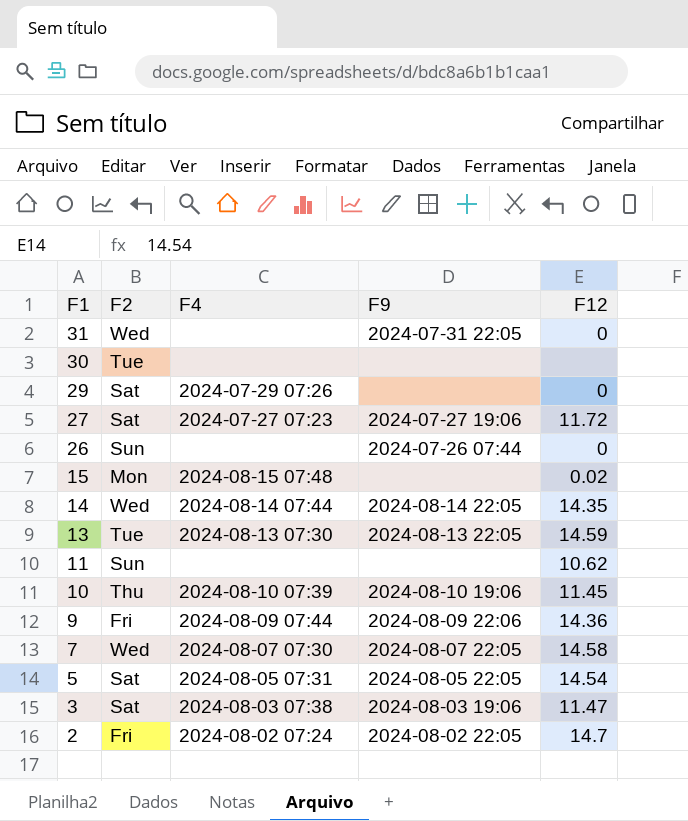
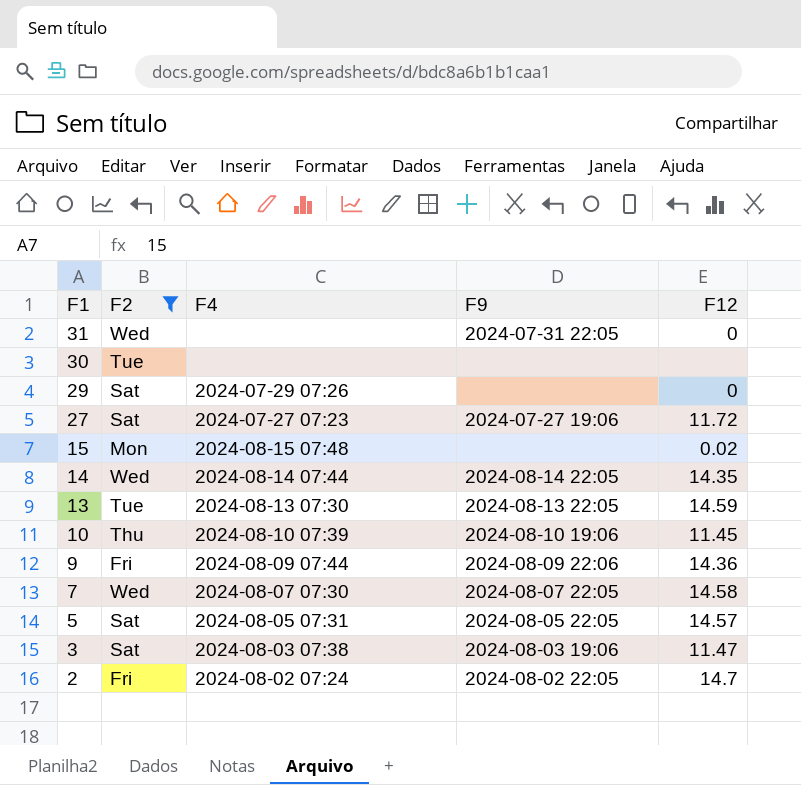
filter: none -> F2 != Sun
5 | F12: 14.54 -> 14.57

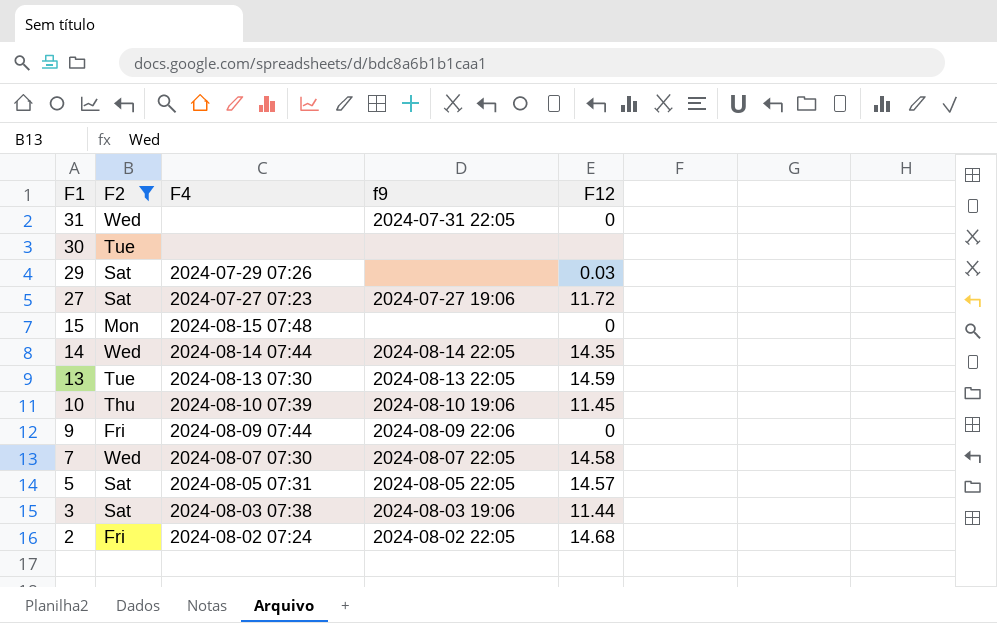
column name: F9 -> f9
29 | F12: 0 -> 0.03
15 | F12: 0.02 -> 0
9 | F12: 14.36 -> 0
3 | F12: 11.47 -> 11.44
2 | F12: 14.7 -> 14.68

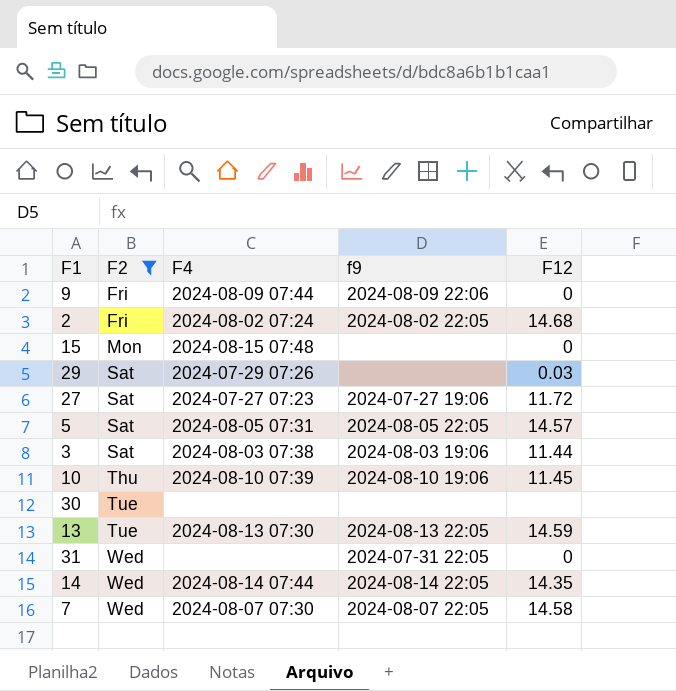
row order: F1 descending -> F2 ascending

